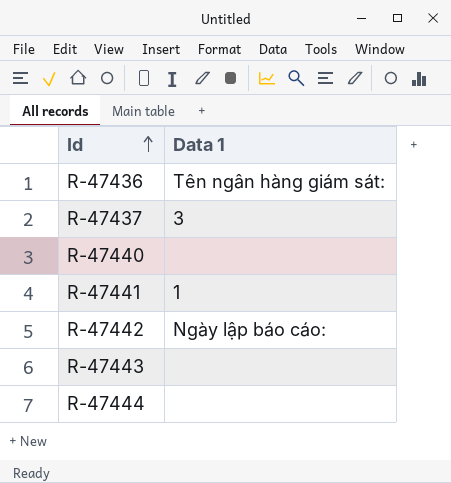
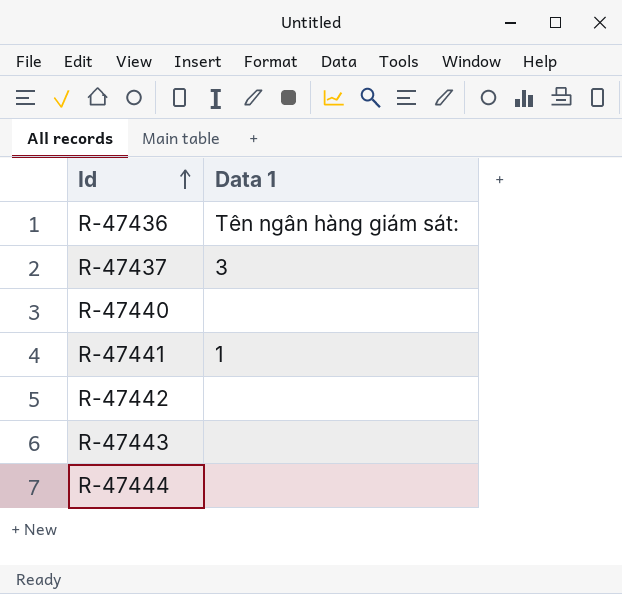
R-47442 | Data 1: Ngày lập báo cáo: -> none

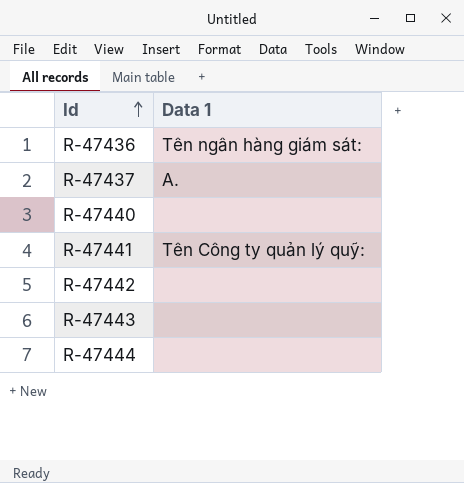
R-47437 | Data 1: 3 -> A.
R-47441 | Data 1: 1 -> Tên Công ty quản lý quỹ:

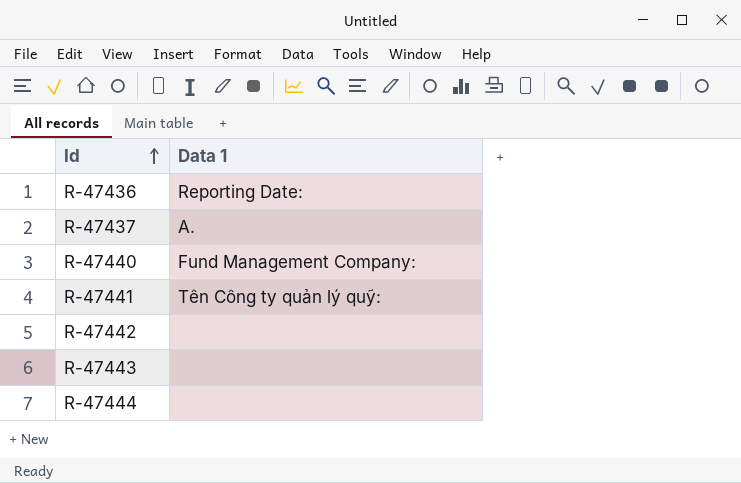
R-47436 | Data 1: Tên ngân hàng giám sát: -> Reporting Date:
R-47440 | Data 1: none -> Fund Management Company:

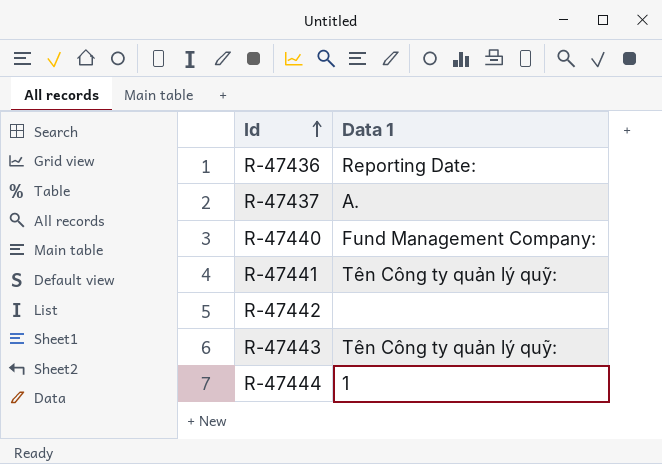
R-47443 | Data 1: none -> Tên Công ty quản lý quỹ:
R-47444 | Data 1: none -> 1

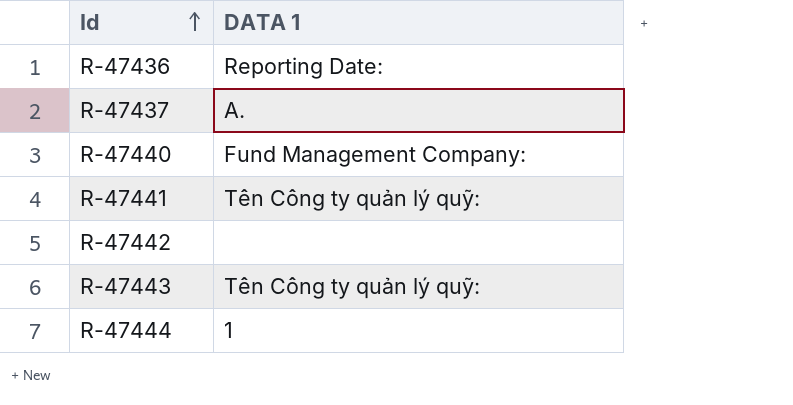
column name: Data 1 -> DATA 1

